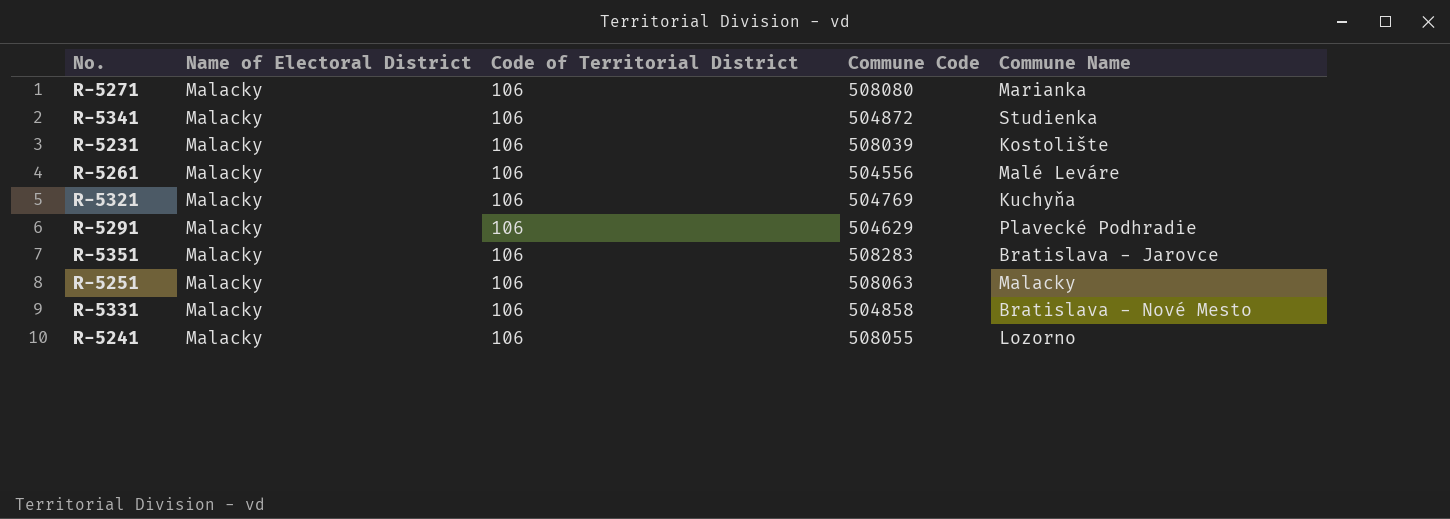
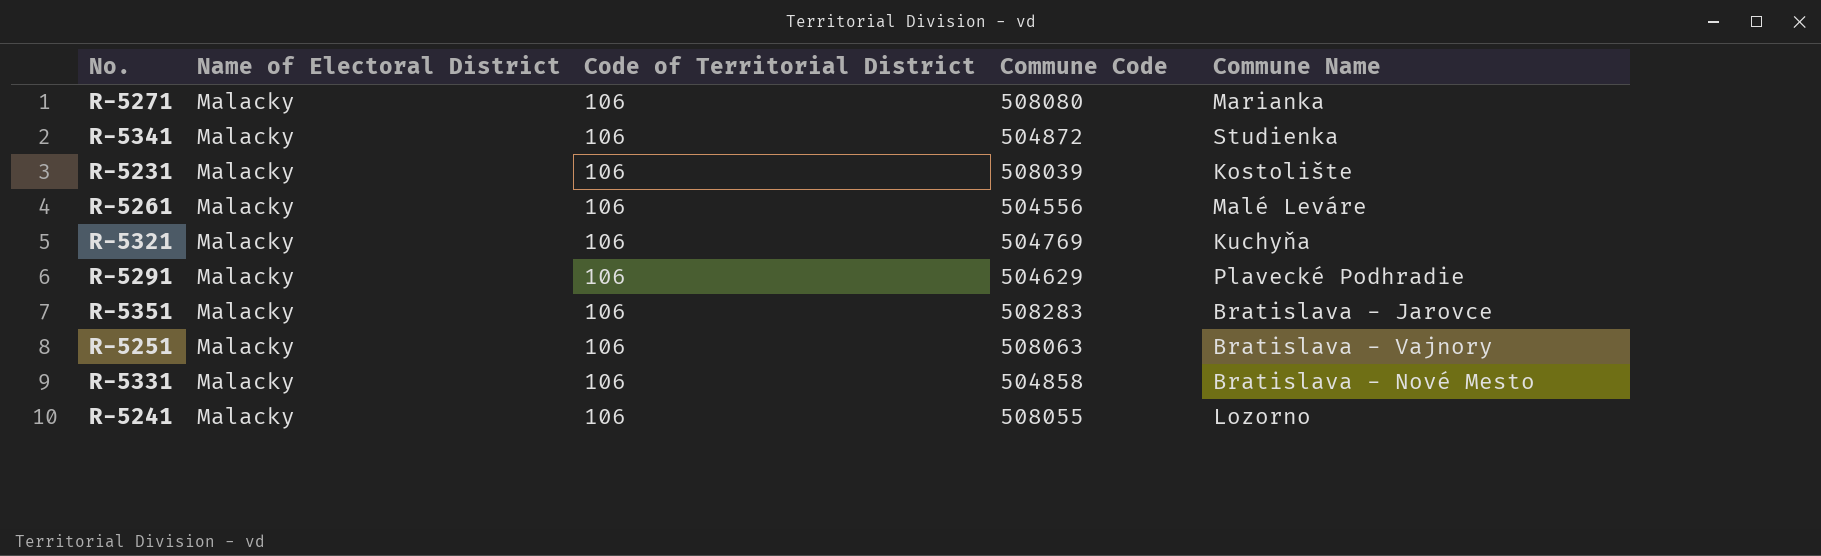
R-5251 | Commune Name: Malacky -> Bratislava - Vajnory

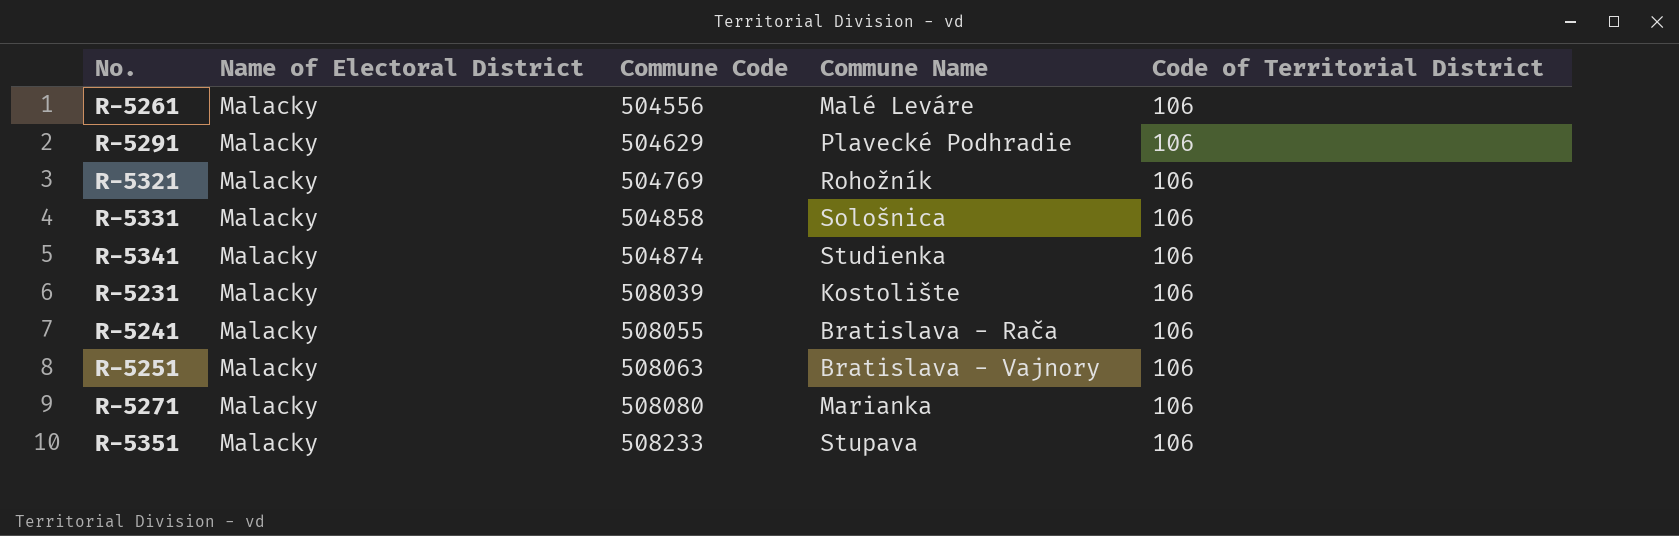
row order: none -> Commune Code ascending
column Code of Territorial District | position: 3 -> 5
R-5321 | Commune Name: Kuchyňa -> Rohožník
R-5331 | Commune Name: Bratislava - Nové Mesto -> Sološnica
R-5341 | Commune Code: 504872 -> 504874
R-5241 | Commune Name: Lozorno -> Bratislava - Rača
R-5351 | Commune Code: 508283 -> 508233
R-5351 | Commune Name: Bratislava - Jarovce -> Stupava

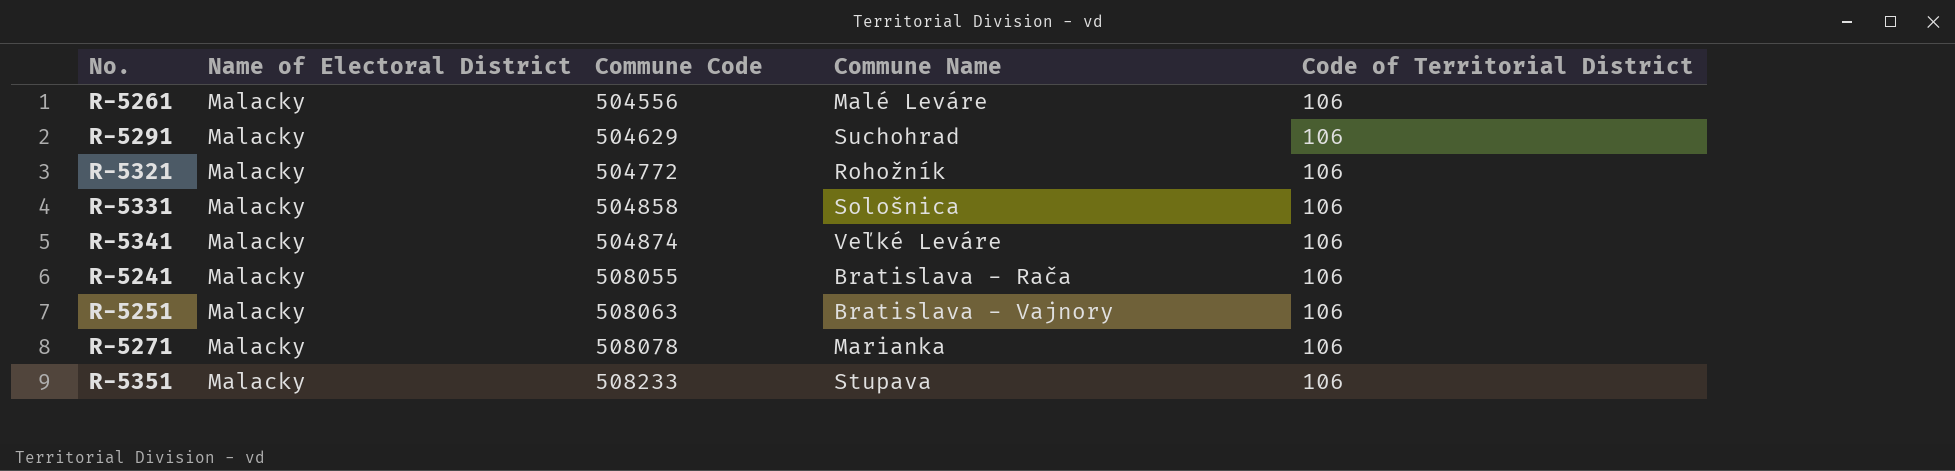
row R-5231: Malacky | 508039 | Kostolište | 106 -> none
R-5291 | Commune Name: Plavecké Podhradie -> Suchohrad
R-5321 | Commune Code: 504769 -> 504772
R-5341 | Commune Name: Studienka -> Veľké Leváre
R-5271 | Commune Code: 508080 -> 508078

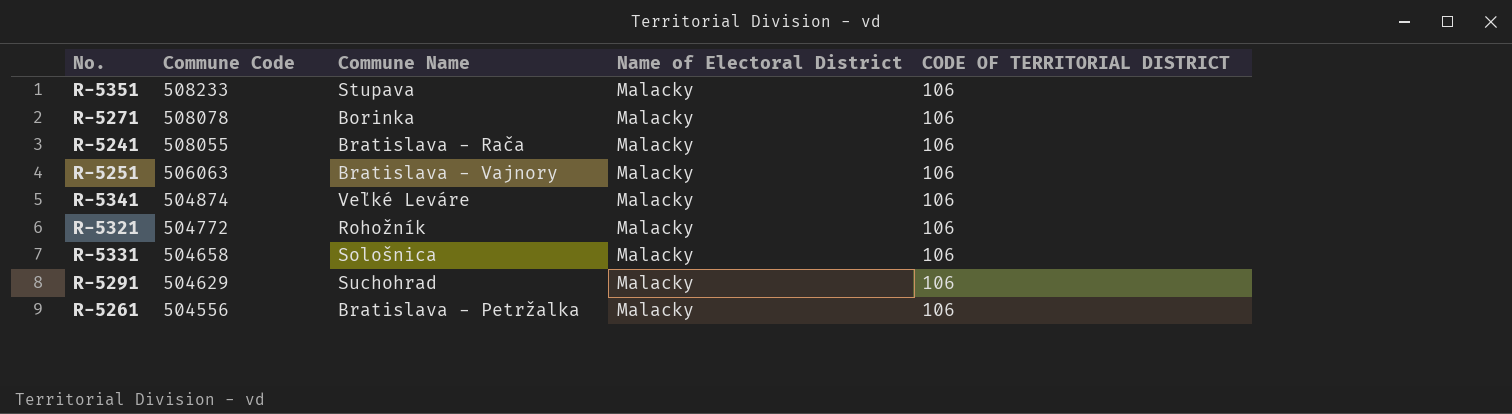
row order: Commune Code ascending -> Commune Code descending
column Name of Electoral District | position: 2 -> 4
column name: Code of Territorial District -> CODE OF TERRITORIAL DISTRICT
R-5271 | Commune Name: Marianka -> Borinka
R-5251 | Commune Code: 508063 -> 506063
R-5331 | Commune Code: 504858 -> 504658
R-5261 | Commune Name: Malé Leváre -> Bratislava - Petržalka

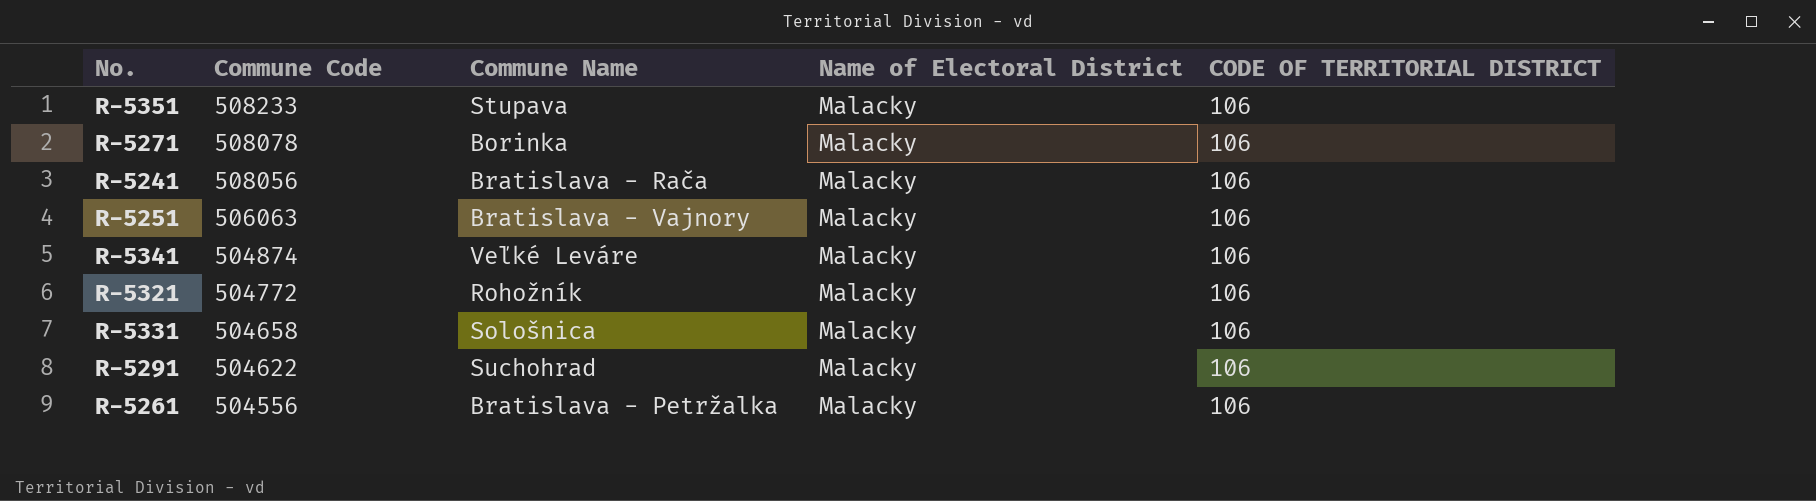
R-5241 | Commune Code: 508055 -> 508056
R-5291 | Commune Code: 504629 -> 504622

